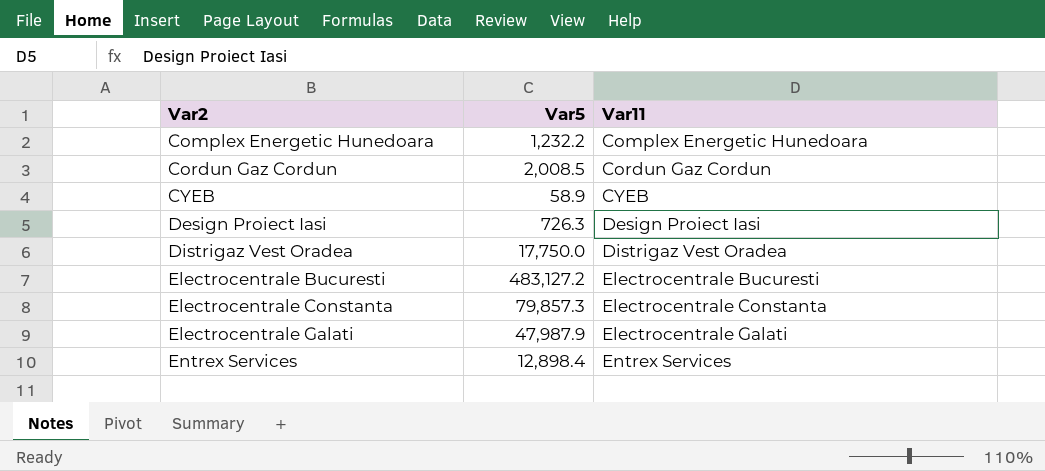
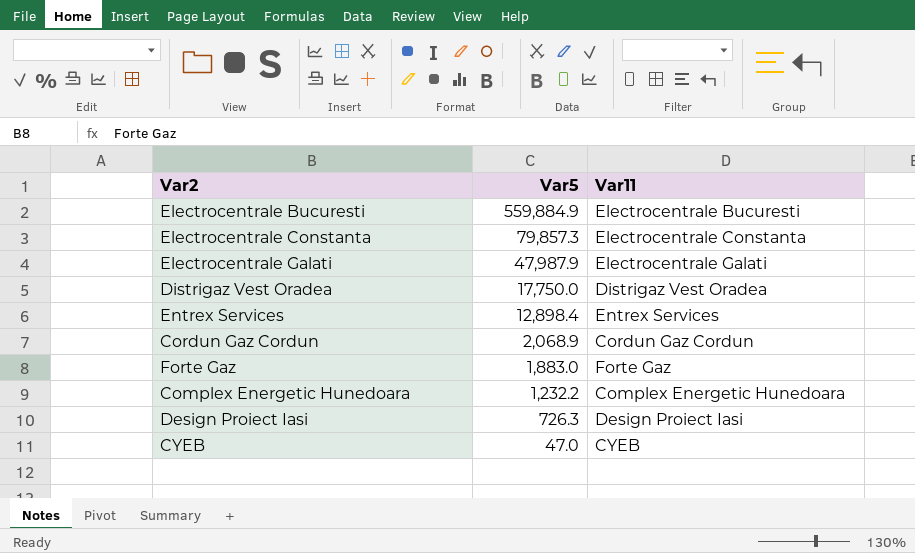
row order: Var2 ascending -> Var5 descending
Electrocentrale Bucuresti | Var5: 483,127.2 -> 559,884.9
Cordun Gaz Cordun | Var5: 2,008.5 -> 2,068.9
row Forte Gaz: none -> 1,883.0 | Forte Gaz
CYEB | Var5: 58.9 -> 47.0

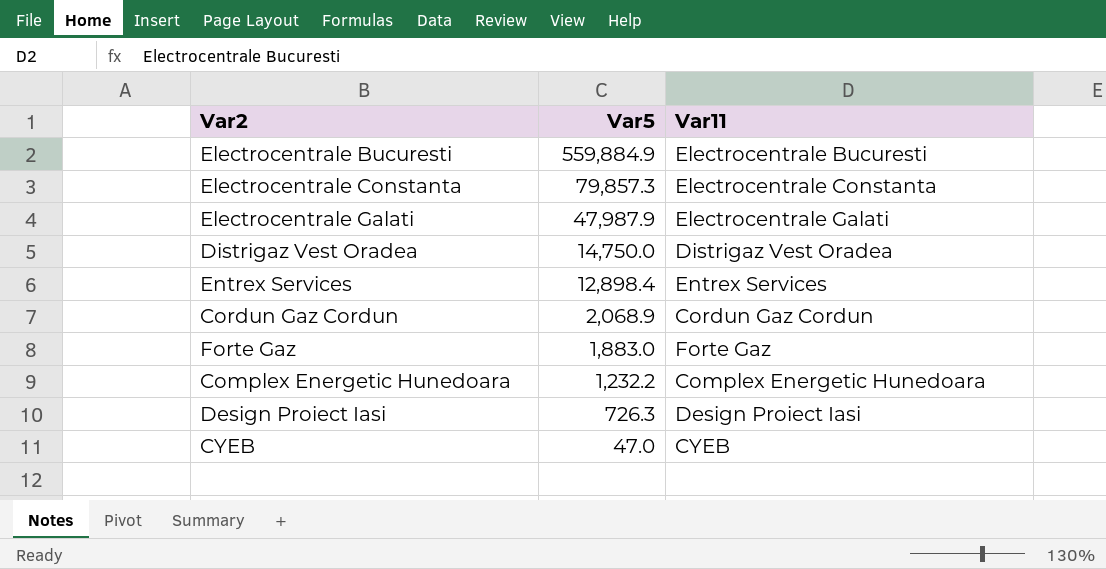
Distrigaz Vest Oradea | Var5: 17,750.0 -> 14,750.0

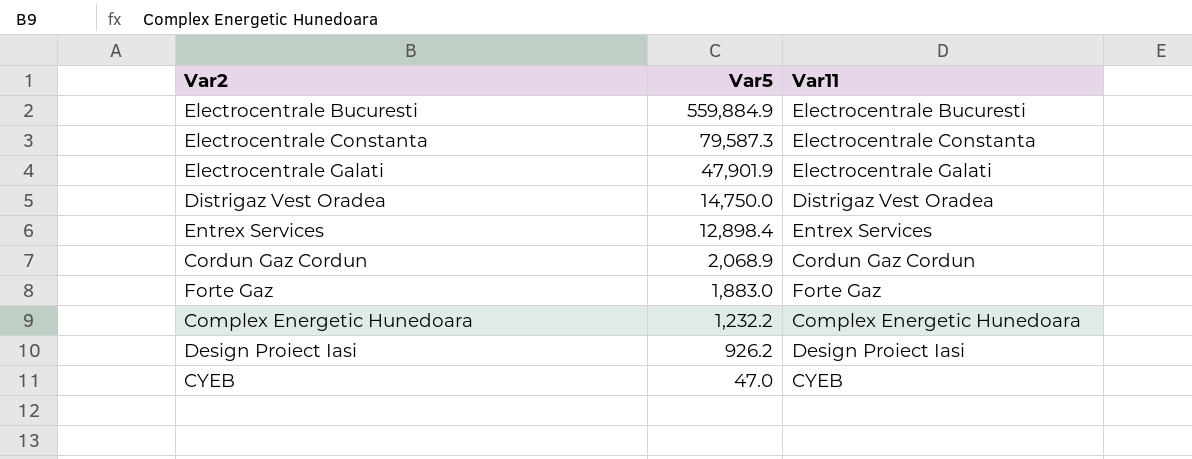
Electrocentrale Constanta | Var5: 79,857.3 -> 79,587.3
Electrocentrale Galati | Var5: 47,987.9 -> 47,901.9
Design Proiect Iasi | Var5: 726.3 -> 926.2

